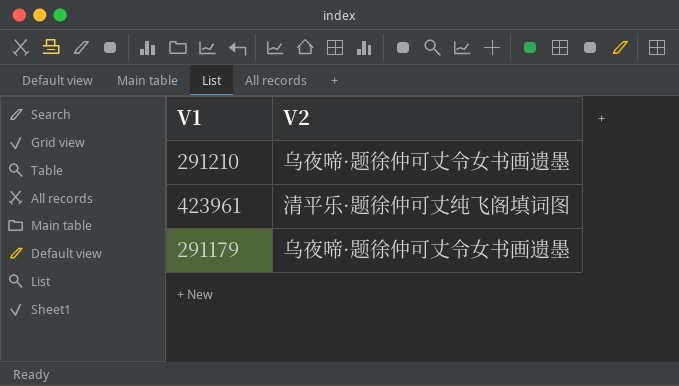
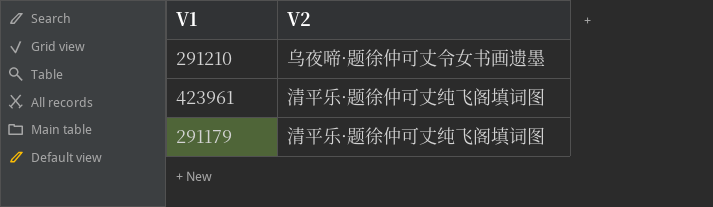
291179 | V2: 乌夜啼·题徐仲可丈令女书画遗墨 -> 清平乐·题徐仲可丈纯飞阁填词图

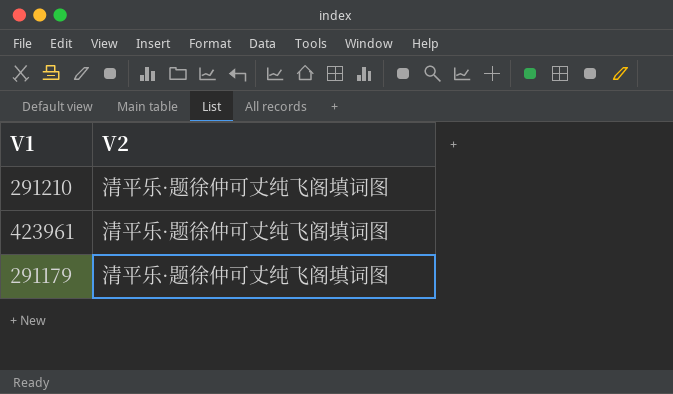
291210 | V2: 乌夜啼·题徐仲可丈令女书画遗墨 -> 清平乐·题徐仲可丈纯飞阁填词图

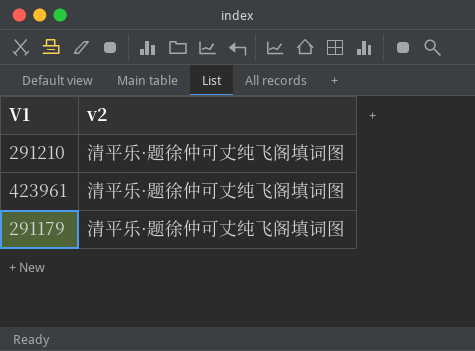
column name: V2 -> v2

